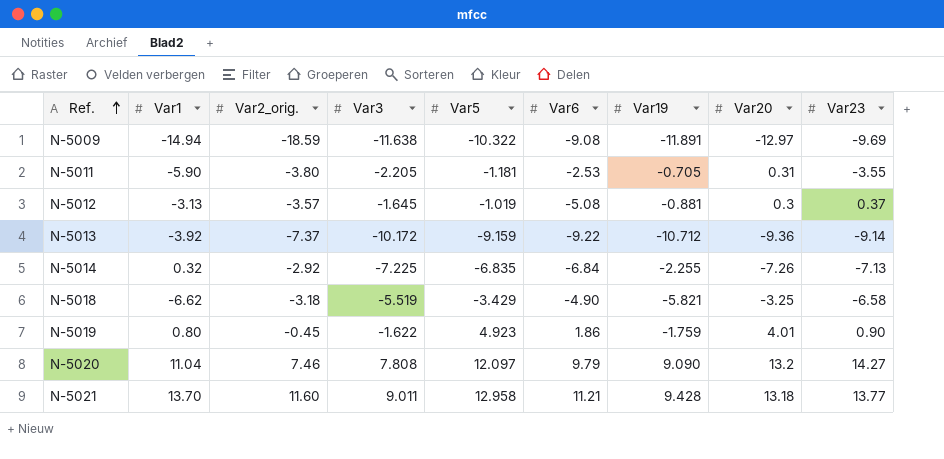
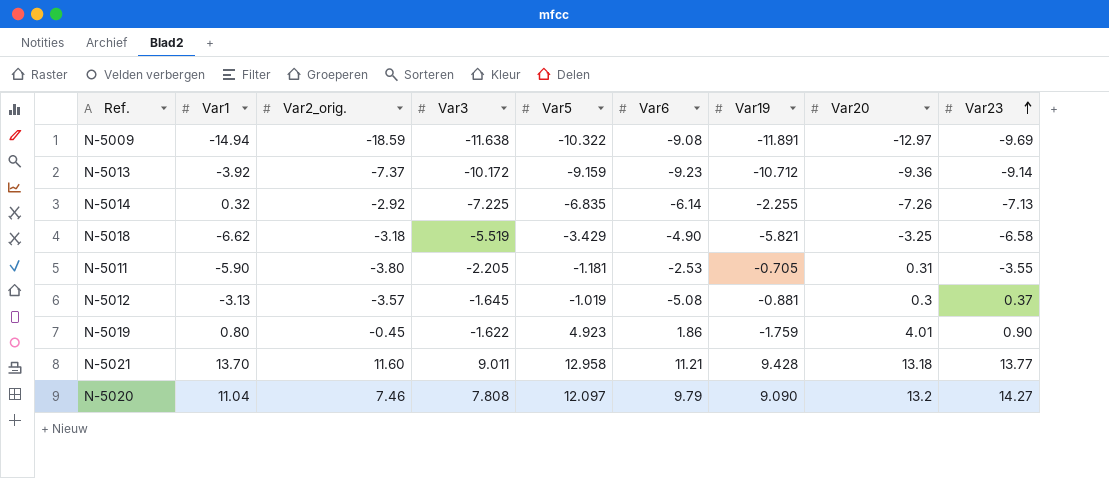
row order: Ref. ascending -> Var23 ascending
N-5013 | Var6: -9.22 -> -9.23
N-5014 | Var6: -6.84 -> -6.14

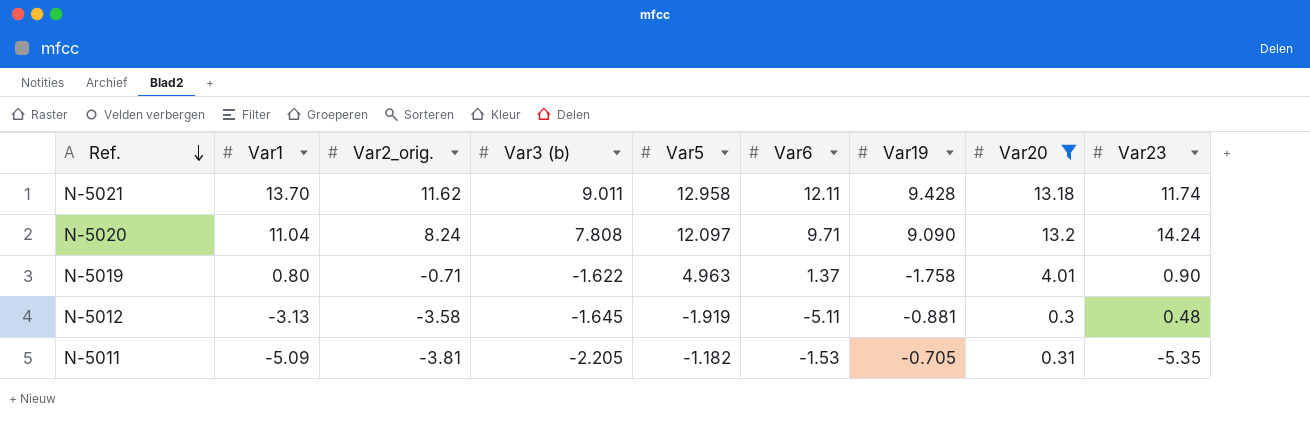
filter: none -> Var20 >= 0.3
row order: Var23 ascending -> Ref. descending
column name: Var3 -> Var3 (b)
N-5021 | Var2_orig.: 11.60 -> 11.62
N-5021 | Var6: 11.21 -> 12.11
N-5021 | Var23: 13.77 -> 11.74
N-5020 | Var2_orig.: 7.46 -> 8.24
N-5020 | Var6: 9.79 -> 9.71
N-5020 | Var23: 14.27 -> 14.24
N-5019 | Var2_orig.: -0.45 -> -0.71
N-5019 | Var5: 4.923 -> 4.963
N-5019 | Var6: 1.86 -> 1.37
N-5019 | Var19: -1.759 -> -1.758
N-5012 | Var2_orig.: -3.57 -> -3.58
N-5012 | Var5: -1.019 -> -1.919
N-5012 | Var6: -5.08 -> -5.11
N-5012 | Var23: 0.37 -> 0.48
N-5011 | Var1: -5.90 -> -5.09
N-5011 | Var2_orig.: -3.80 -> -3.81
N-5011 | Var5: -1.181 -> -1.182
N-5011 | Var6: -2.53 -> -1.53
N-5011 | Var23: -3.55 -> -5.35

